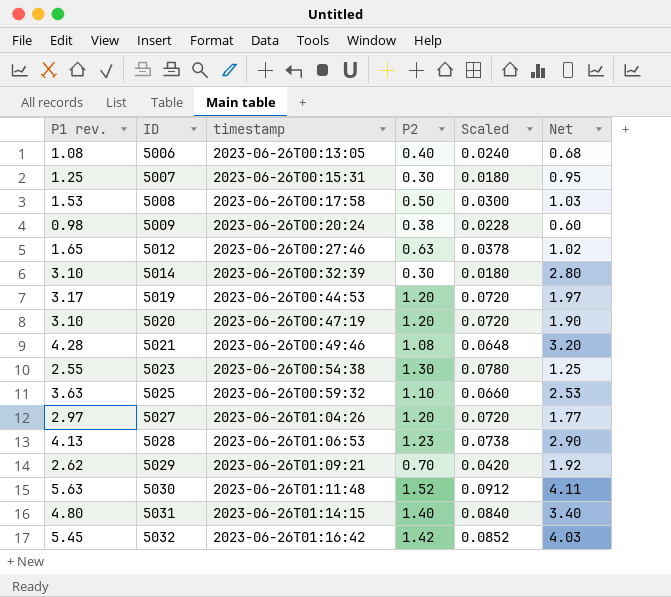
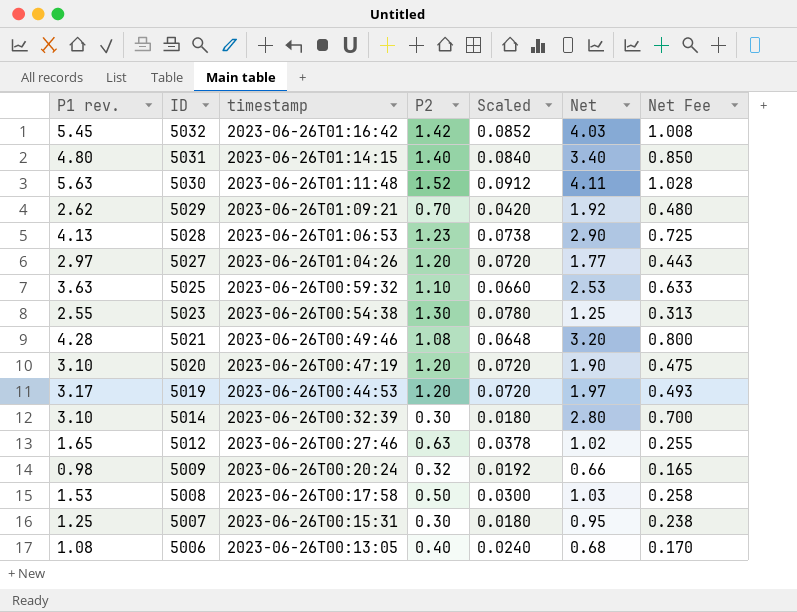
row order: ID ascending -> ID descending
column Net Fee | formula: none -> [Net] * 0.25
5009 | P2: 0.38 -> 0.32
5009 | Scaled: 0.0228 -> 0.0192
5009 | Net: 0.60 -> 0.66

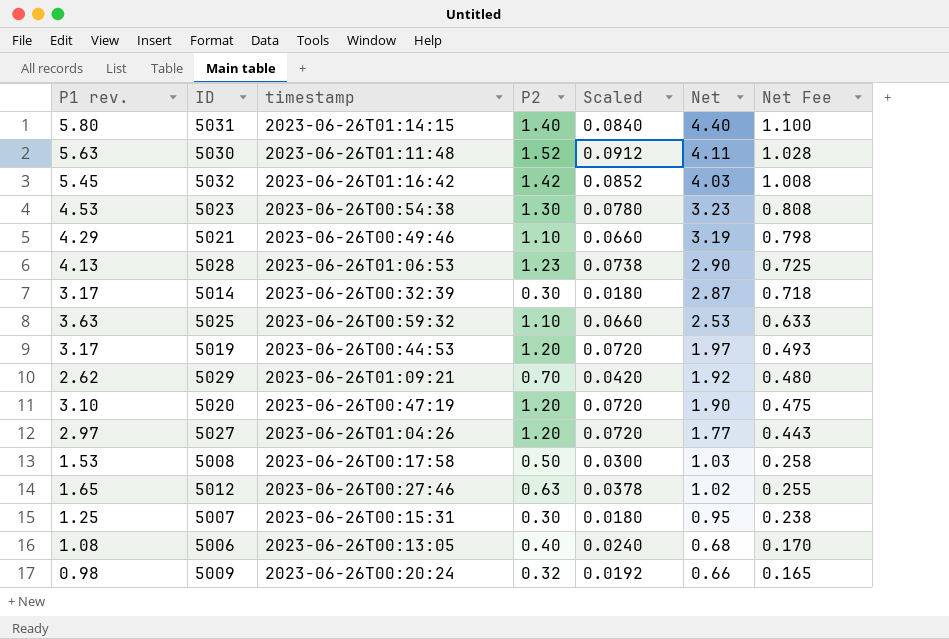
row order: ID descending -> Net descending
5031 | P1 rev.: 4.80 -> 5.80
5031 | Net: 3.40 -> 4.40
5031 | Net Fee: 0.850 -> 1.100
5023 | P1 rev.: 2.55 -> 4.53
5023 | Net: 1.25 -> 3.23
5023 | Net Fee: 0.313 -> 0.808
5021 | P1 rev.: 4.28 -> 4.29
5021 | P2: 1.08 -> 1.10
5021 | Scaled: 0.0648 -> 0.0660
5021 | Net: 3.20 -> 3.19
5021 | Net Fee: 0.800 -> 0.798
5014 | P1 rev.: 3.10 -> 3.17
5014 | Net: 2.80 -> 2.87
5014 | Net Fee: 0.700 -> 0.718

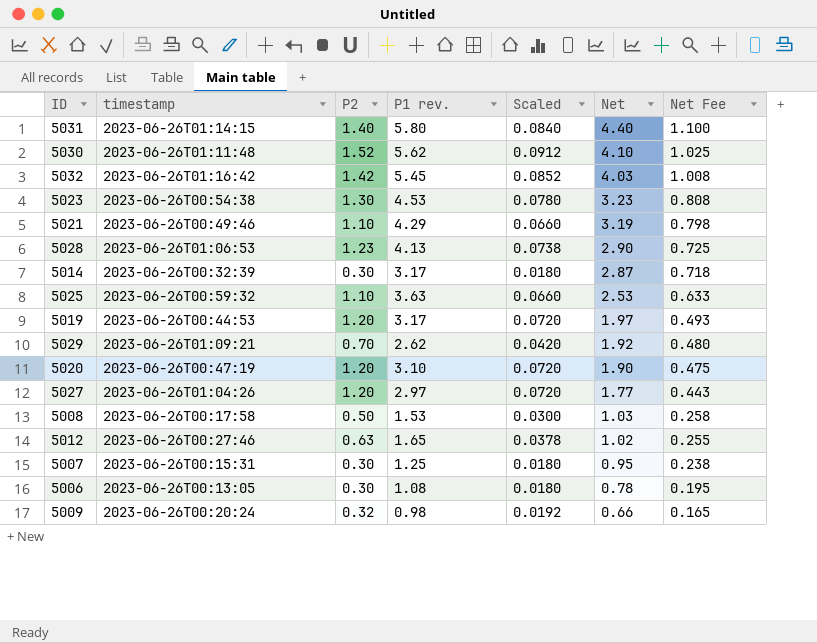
column P1 rev. | position: 1 -> 4
5030 | P1 rev.: 5.63 -> 5.62
5030 | Net: 4.11 -> 4.10
5030 | Net Fee: 1.028 -> 1.025
5006 | P2: 0.40 -> 0.30
5006 | Scaled: 0.0240 -> 0.0180
5006 | Net: 0.68 -> 0.78
5006 | Net Fee: 0.170 -> 0.195

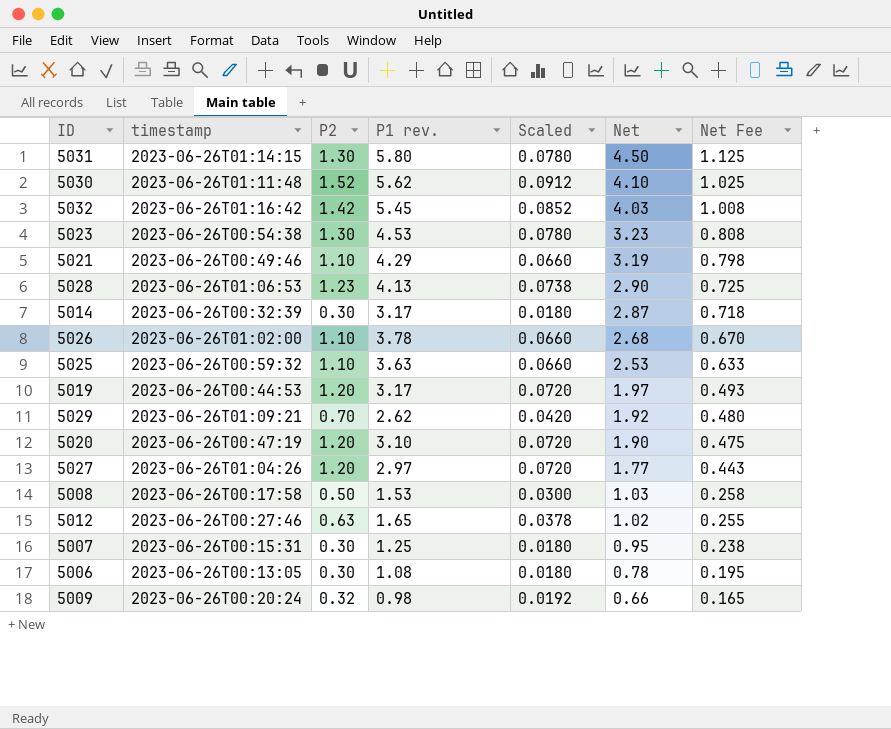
5031 | P2: 1.40 -> 1.30
5031 | Scaled: 0.0840 -> 0.0780
5031 | Net: 4.40 -> 4.50
5031 | Net Fee: 1.100 -> 1.125
row 5026: none -> 2023-06-26T01:02:00 | 1.10 | 3.78 | 0.0660 | 2.68 | 0.670

